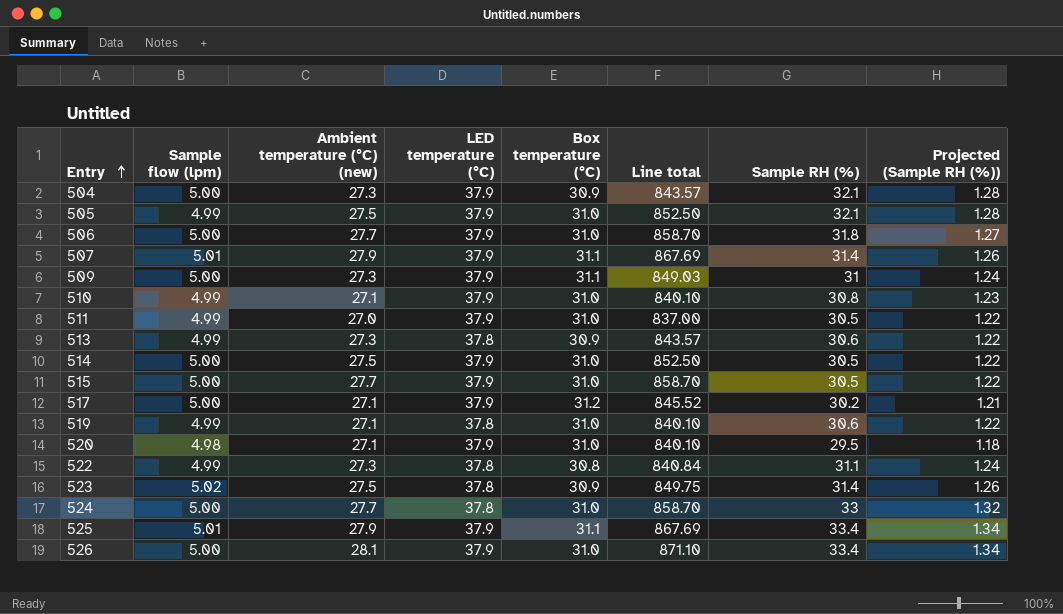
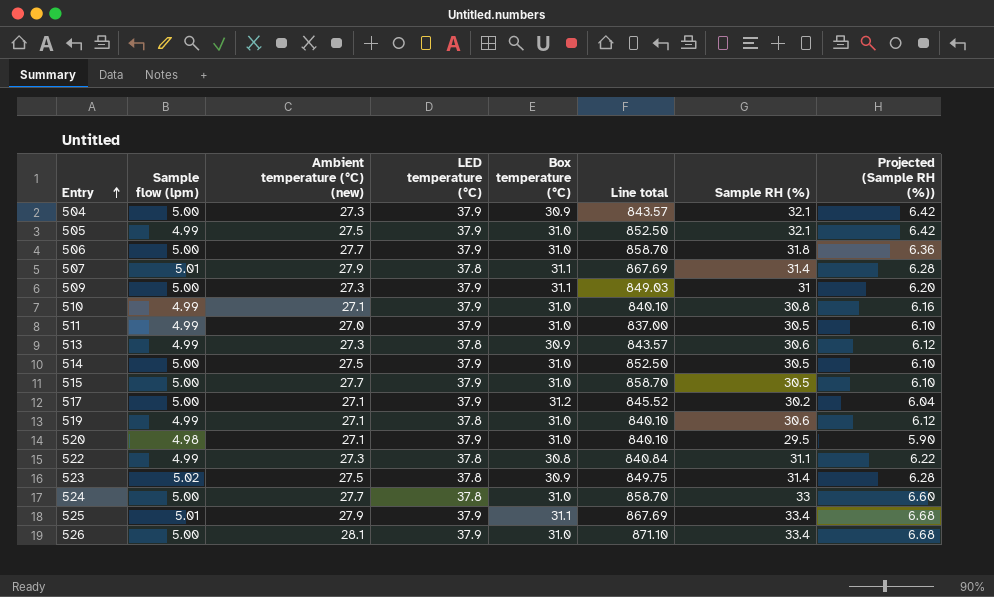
column Projected (Sample RH (%)) | formula: [Sample RH (%)] * 0.04 -> [Sample RH (%)] * 0.2
507 | LED temperature (°C): 37.9 -> 37.8

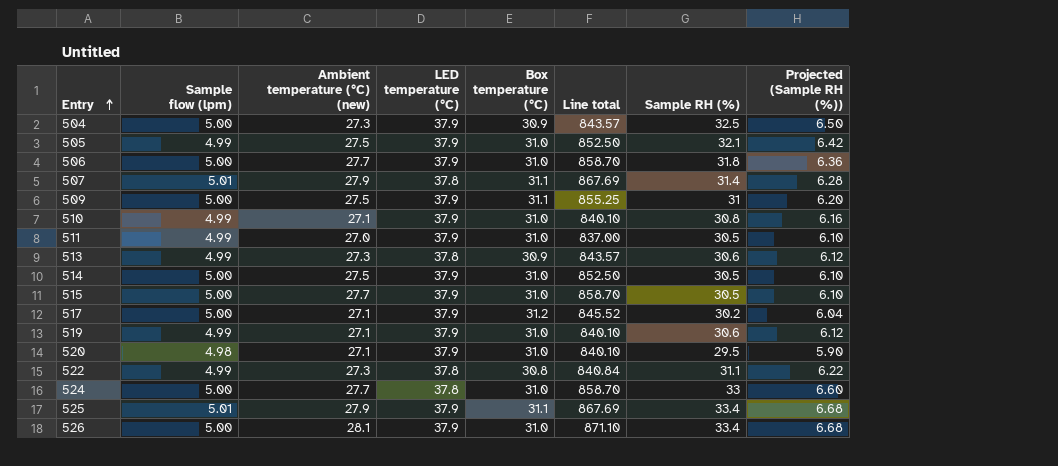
row 523: 5.02 | 27.5 | 37.8 | 30.9 | 849.75 | 31.4 | 6.28 -> none
504 | Sample RH (%): 32.1 -> 32.5
504 | Projected (Sample RH (%)): 6.42 -> 6.50
509 | Ambient temperature (°C) (new): 27.3 -> 27.5
509 | Line total: 849.03 -> 855.25
519 | LED temperature (°C): 37.8 -> 37.9

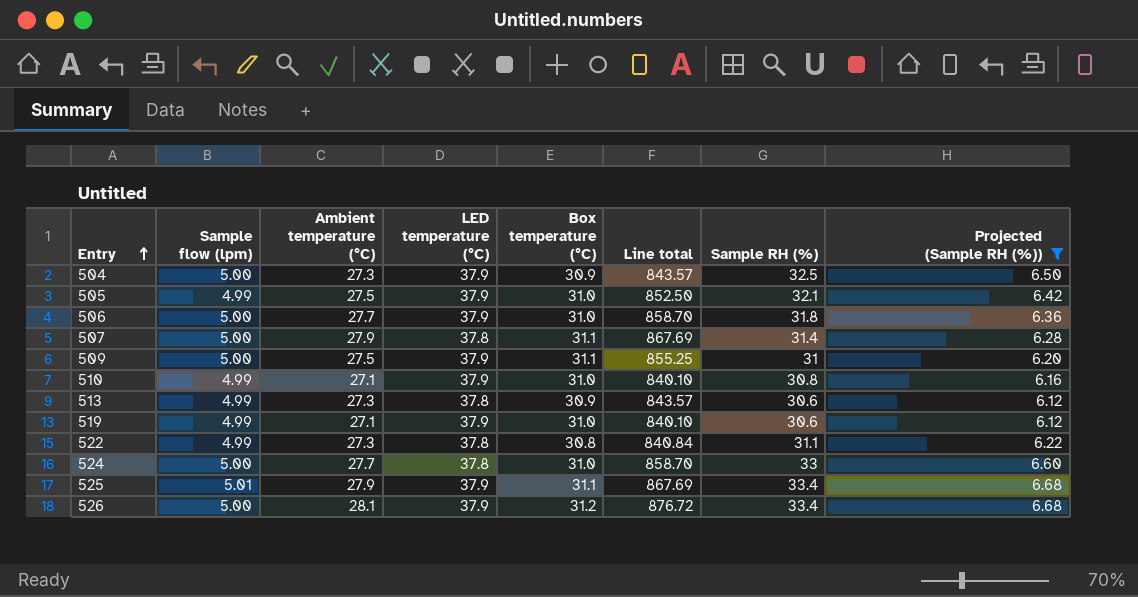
filter: none -> Projected (Sample RH (%)) >= 6.12
column name: Ambient temperature (°C) (new) -> Ambient temperature (°C)
507 | Sample flow (lpm): 5.01 -> 5.00
526 | Box temperature (°C): 31.0 -> 31.2
526 | Line total: 871.10 -> 876.72

